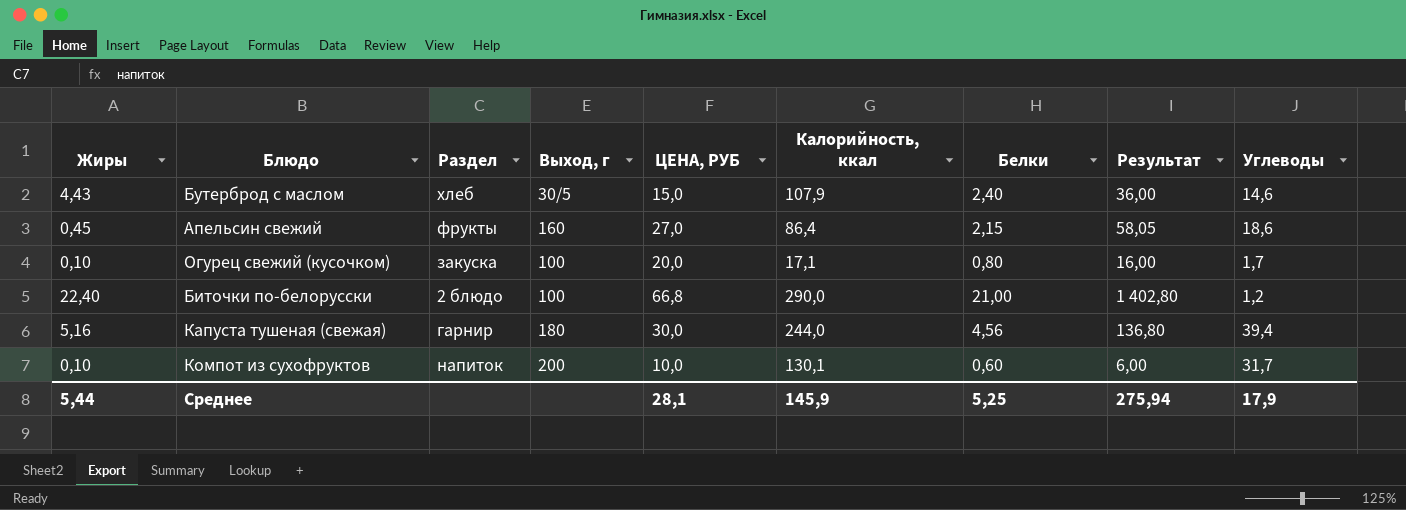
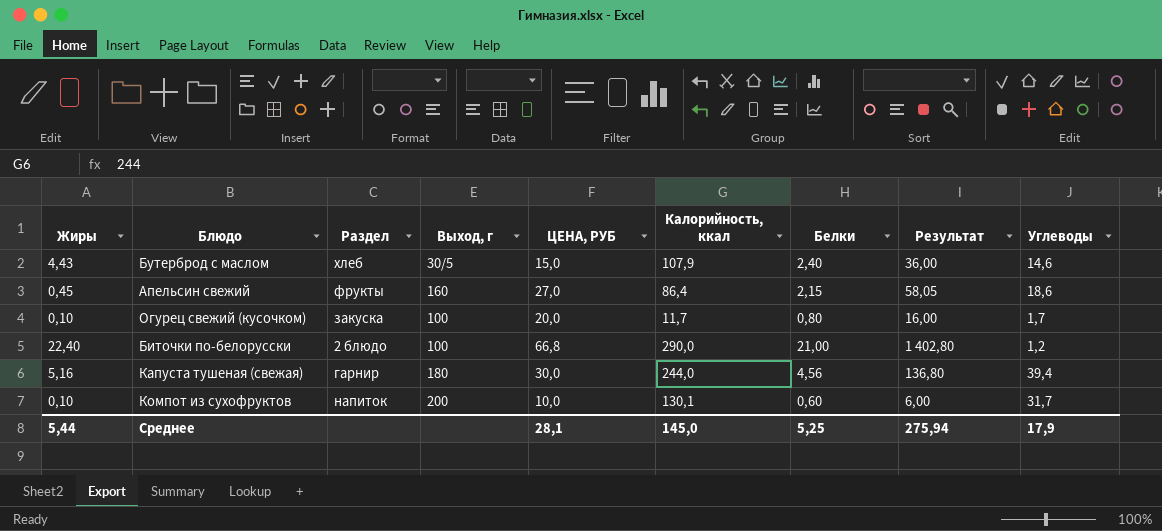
Огурец свежий (кусочком) | Калорийность, ккал: 17,1 -> 11,7
Среднее | Калорийность, ккал: 145,9 -> 145,0

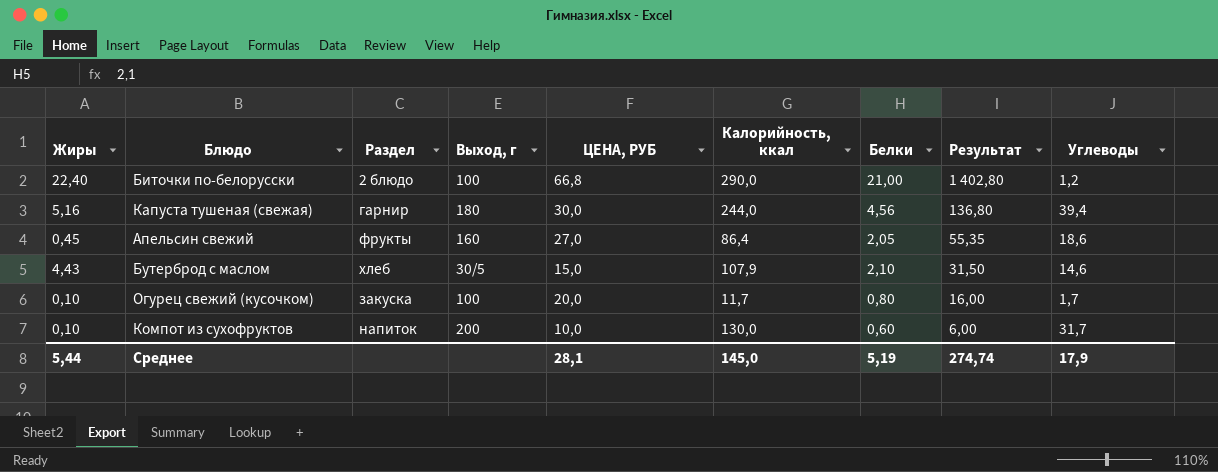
row order: none -> Результат descending
Апельсин свежий | Белки: 2,15 -> 2,05
Апельсин свежий | Результат: 58,05 -> 55,35
Бутерброд с маслом | Белки: 2,40 -> 2,10
Бутерброд с маслом | Результат: 36,00 -> 31,50
Компот из сухофруктов | Калорийность, ккал: 130,1 -> 130,0
Среднее | Белки: 5,25 -> 5,19
Среднее | Результат: 275,94 -> 274,74

